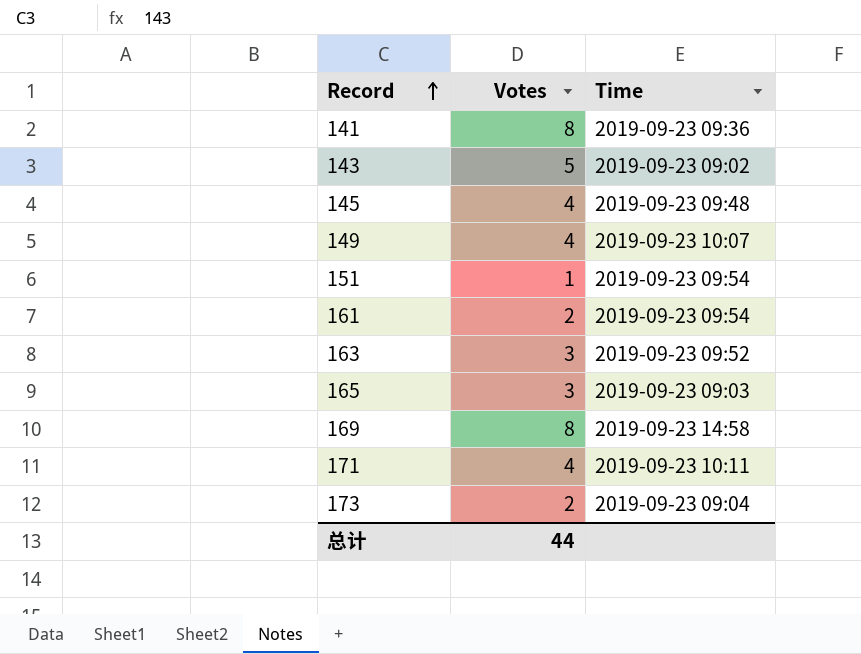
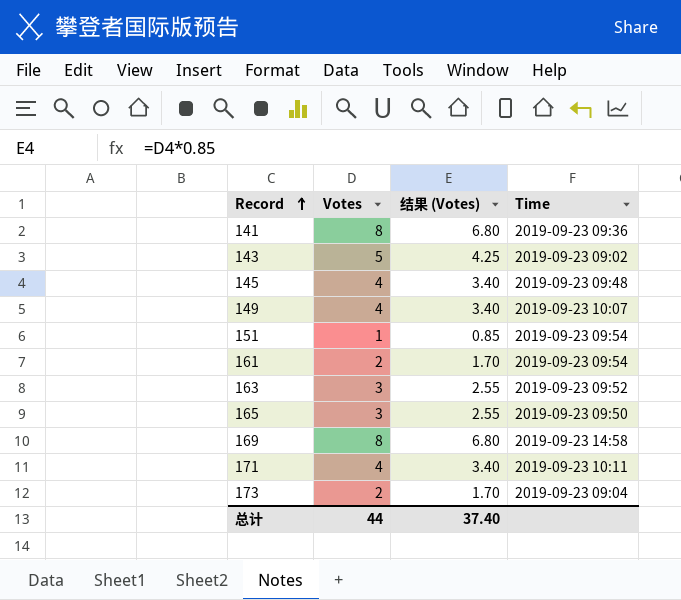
column 结果 (Votes) | formula: none -> [Votes] * 0.85
165 | Time: 2019-09-23 09:03 -> 2019-09-23 09:50

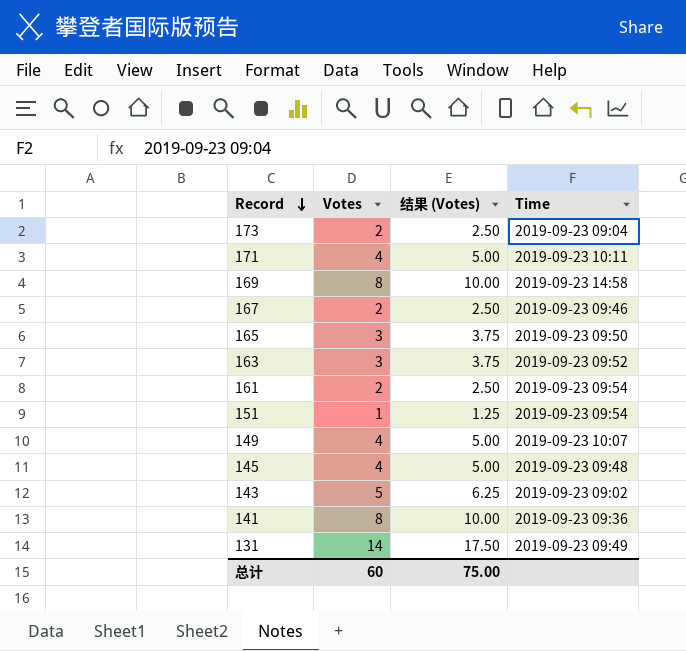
row order: Record ascending -> Record descending
column 结果 (Votes) | formula: [Votes] * 0.85 -> [Votes] * 1.25
row 167: none -> 2 | 2.50 | 2019-09-23 09:46
row 131: none -> 14 | 17.50 | 2019-09-23 09:49
总计 | Votes: 44 -> 60
总计 | 结果 (Votes): 37.40 -> 75.00

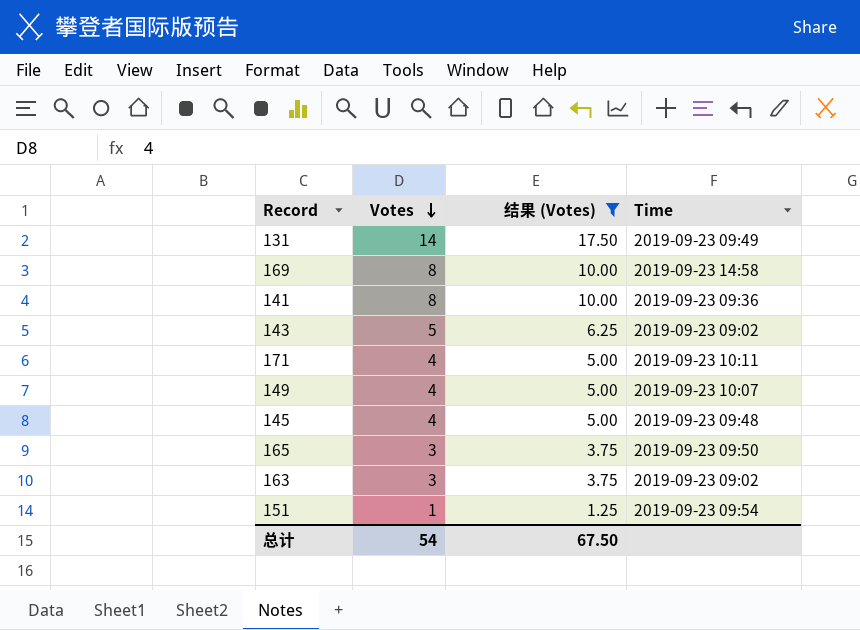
filter: none -> 结果 (Votes) != 2.50
row order: Record descending -> Votes descending
163 | Time: 2019-09-23 09:52 -> 2019-09-23 09:02
总计 | Votes: 60 -> 54
总计 | 结果 (Votes): 75.00 -> 67.50

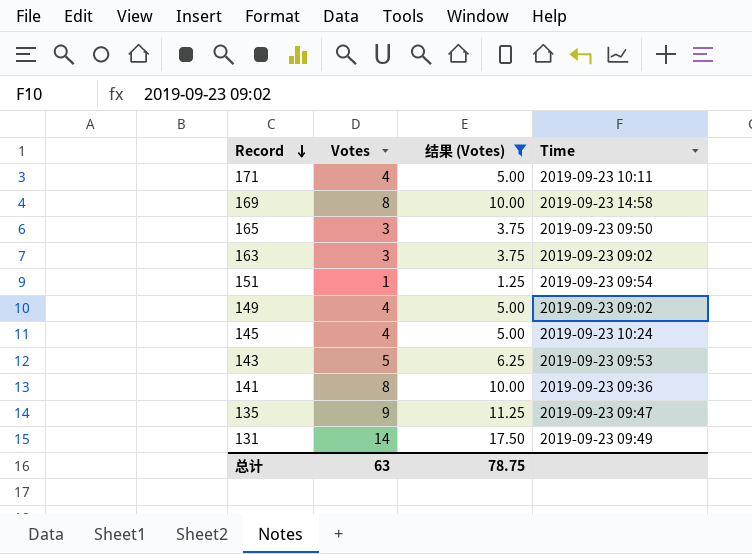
row order: Votes descending -> Record descending
149 | Time: 2019-09-23 10:07 -> 2019-09-23 09:02
145 | Time: 2019-09-23 09:48 -> 2019-09-23 10:24
143 | Time: 2019-09-23 09:02 -> 2019-09-23 09:53
row 135: none -> 9 | 11.25 | 2019-09-23 09:47
总计 | Votes: 54 -> 63
总计 | 结果 (Votes): 67.50 -> 78.75

